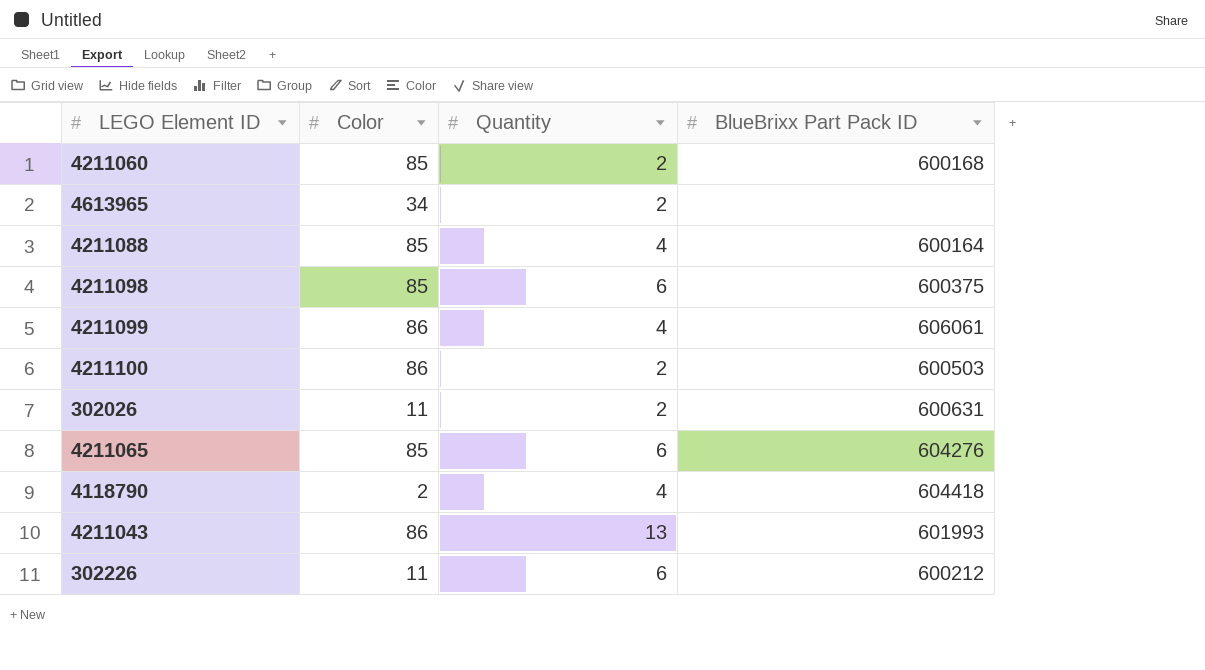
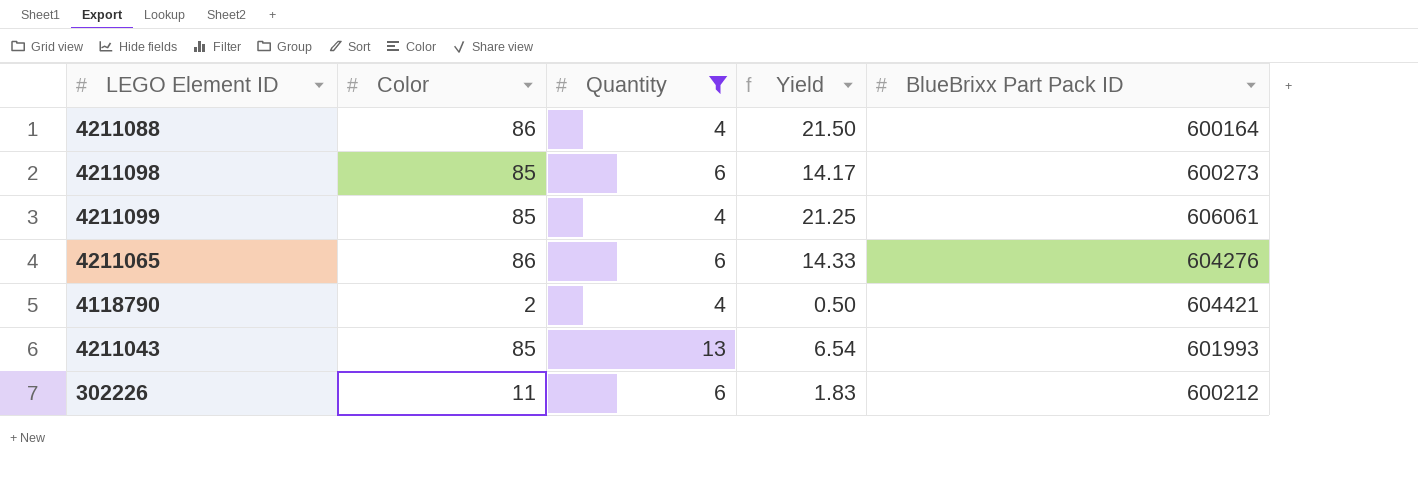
filter: none -> Quantity != 2
column Yield | formula: none -> [Color] / [Quantity]
4211088 | Color: 85 -> 86
4211098 | BlueBrixx Part Pack ID: 600375 -> 600273
4211099 | Color: 86 -> 85
4211065 | Color: 85 -> 86
4118790 | BlueBrixx Part Pack ID: 604418 -> 604421
4211043 | Color: 86 -> 85

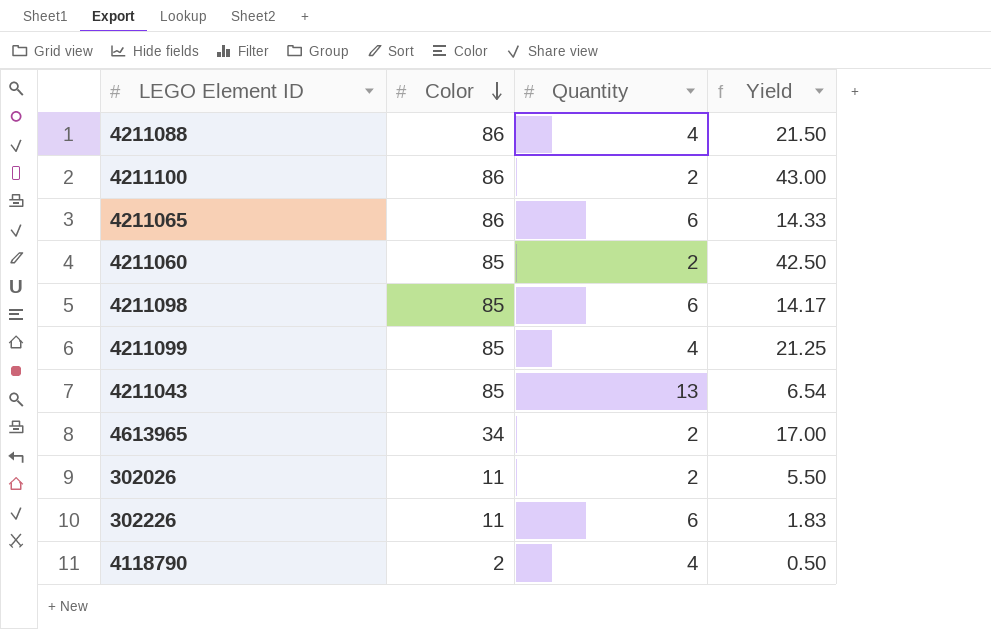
filter: Quantity != 2 -> none
row order: none -> Color descending
column BlueBrixx Part Pack ID | position: 5 -> none

